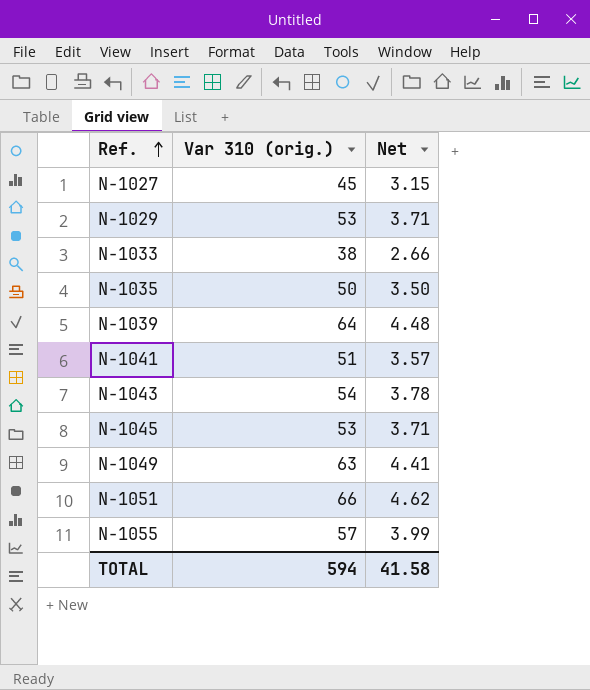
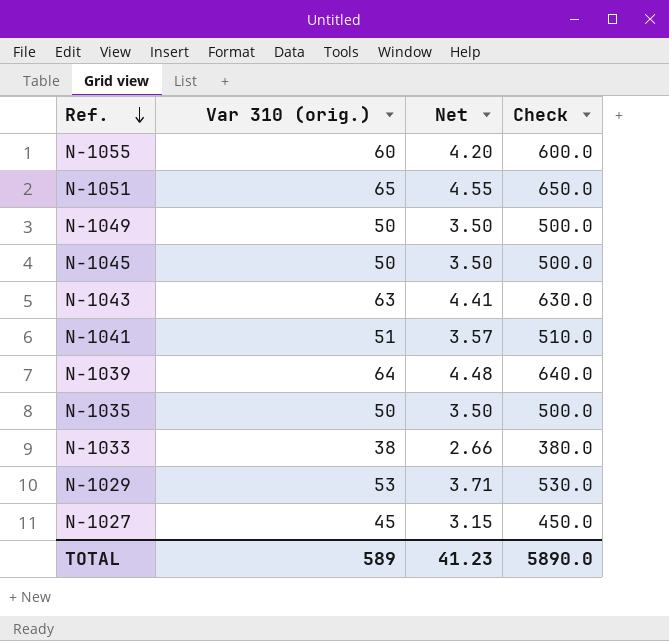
row order: Ref. ascending -> Ref. descending
column Check | formula: none -> [Var 310 (orig.)] * 10
N-1055 | Var 310 (orig.): 57 -> 60
N-1055 | Net: 3.99 -> 4.20
N-1051 | Var 310 (orig.): 66 -> 65
N-1051 | Net: 4.62 -> 4.55
N-1049 | Var 310 (orig.): 63 -> 50
N-1049 | Net: 4.41 -> 3.50
N-1045 | Var 310 (orig.): 53 -> 50
N-1045 | Net: 3.71 -> 3.50
N-1043 | Var 310 (orig.): 54 -> 63
N-1043 | Net: 3.78 -> 4.41
TOTAL | Var 310 (orig.): 594 -> 589
TOTAL | Net: 41.58 -> 41.23

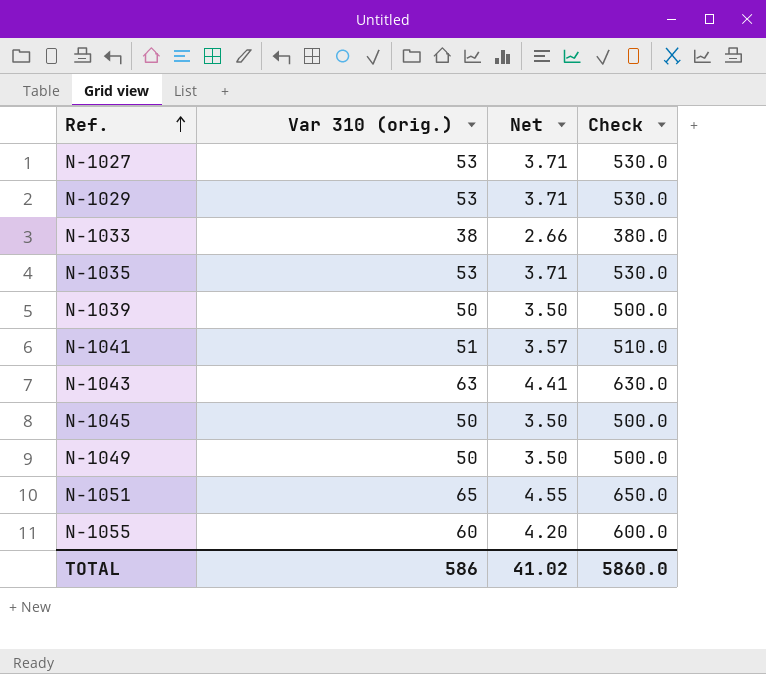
row order: Ref. descending -> Ref. ascending
N-1027 | Var 310 (orig.): 45 -> 53
N-1027 | Net: 3.15 -> 3.71
N-1027 | Check: 450.0 -> 530.0
N-1035 | Var 310 (orig.): 50 -> 53
N-1035 | Net: 3.50 -> 3.71
N-1035 | Check: 500.0 -> 530.0
N-1039 | Var 310 (orig.): 64 -> 50
N-1039 | Net: 4.48 -> 3.50
N-1039 | Check: 640.0 -> 500.0
TOTAL | Var 310 (orig.): 589 -> 586
TOTAL | Net: 41.23 -> 41.02
TOTAL | Check: 5890.0 -> 5860.0

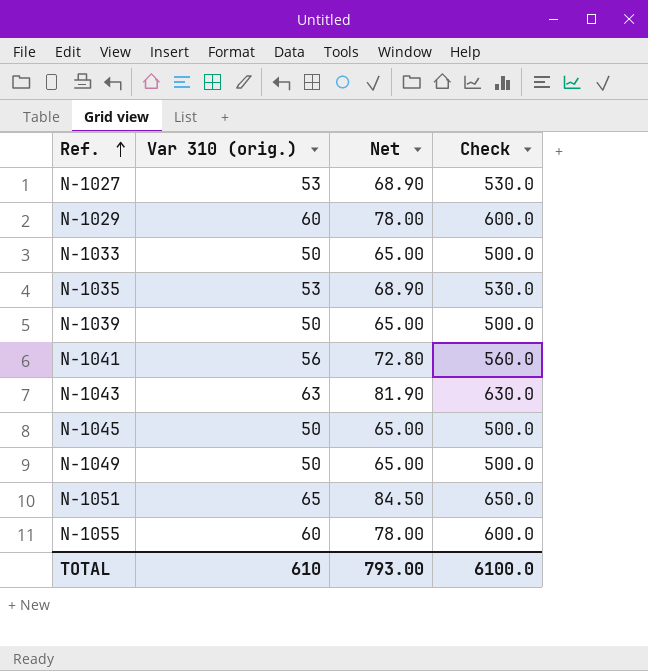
column Net | formula: [Var 310 (orig.)] * 0.07 -> [Var 310 (orig.)] * 1.3
N-1029 | Var 310 (orig.): 53 -> 60
N-1029 | Check: 530.0 -> 600.0
N-1033 | Var 310 (orig.): 38 -> 50
N-1033 | Check: 380.0 -> 500.0
N-1041 | Var 310 (orig.): 51 -> 56
N-1041 | Check: 510.0 -> 560.0
TOTAL | Var 310 (orig.): 586 -> 610
TOTAL | Net: 41.02 -> 793.00
TOTAL | Check: 5860.0 -> 6100.0

